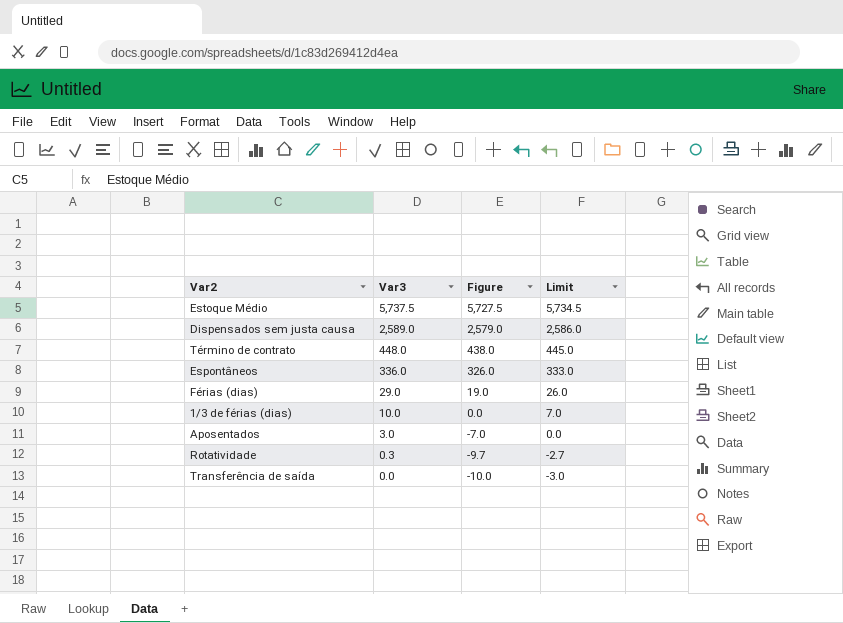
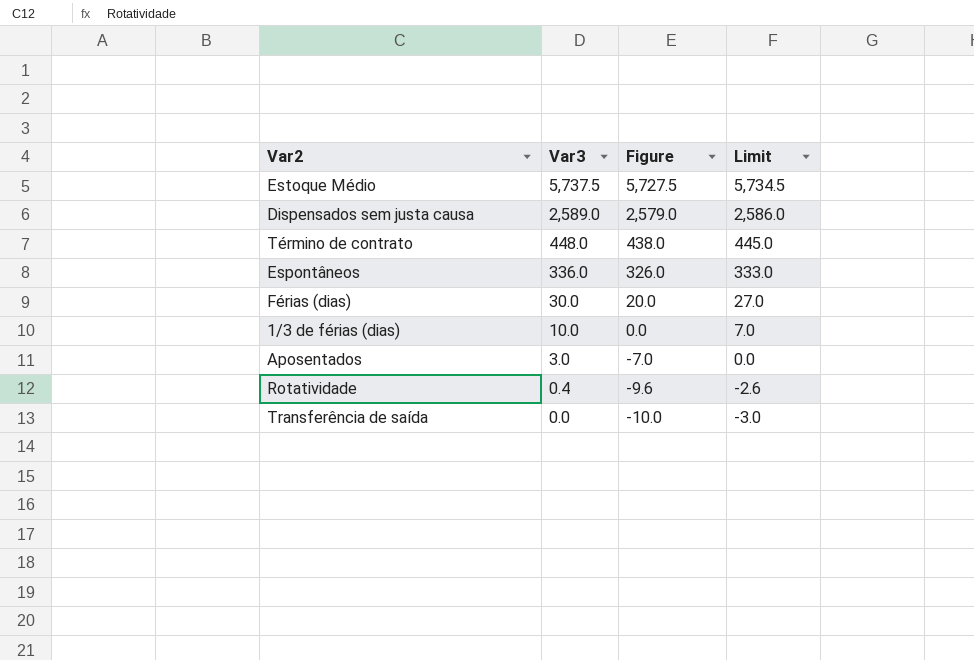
Férias (dias) | Var3: 29.0 -> 30.0
Férias (dias) | Figure: 19.0 -> 20.0
Férias (dias) | Limit: 26.0 -> 27.0
Rotatividade | Var3: 0.3 -> 0.4
Rotatividade | Figure: -9.7 -> -9.6
Rotatividade | Limit: -2.7 -> -2.6

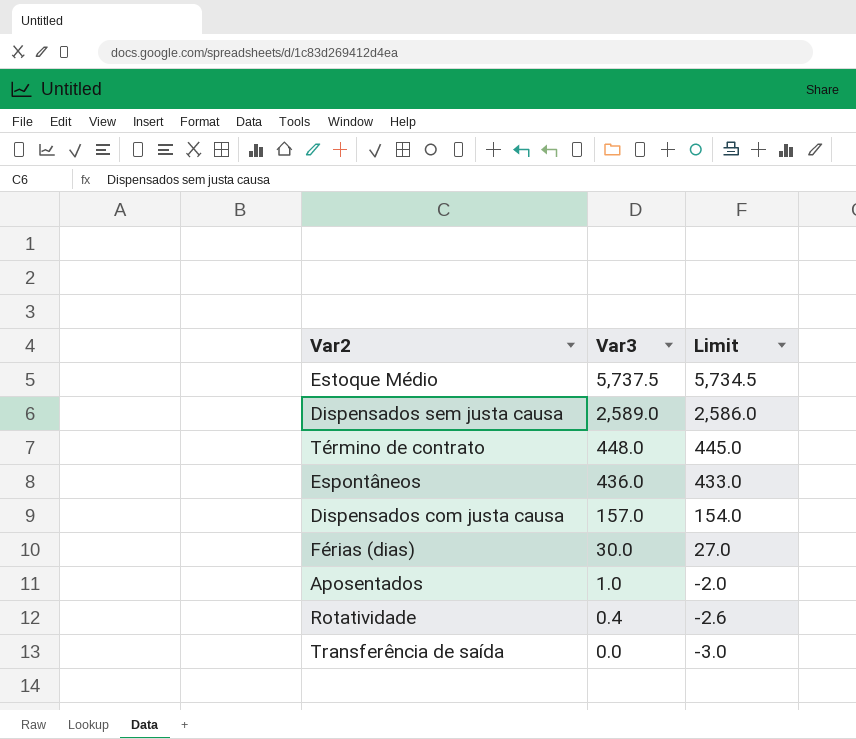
column Figure | formula: [Var3] - 10 -> none
row 1/3 de férias (dias): 10.0 | 0.0 | 7.0 -> none
Espontâneos | Var3: 336.0 -> 436.0
Espontâneos | Limit: 333.0 -> 433.0
row Dispensados com justa causa: none -> 157.0 | 154.0
Aposentados | Var3: 3.0 -> 1.0
Aposentados | Limit: 0.0 -> -2.0

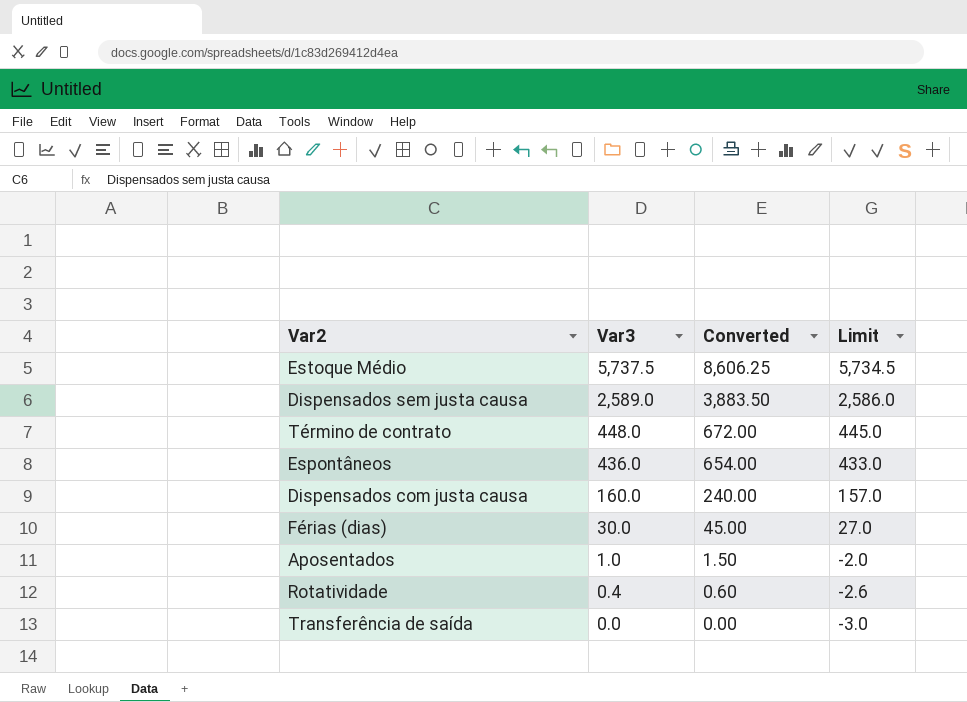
column Converted | formula: none -> [Var3] * 1.5
Dispensados com justa causa | Var3: 157.0 -> 160.0
Dispensados com justa causa | Limit: 154.0 -> 157.0

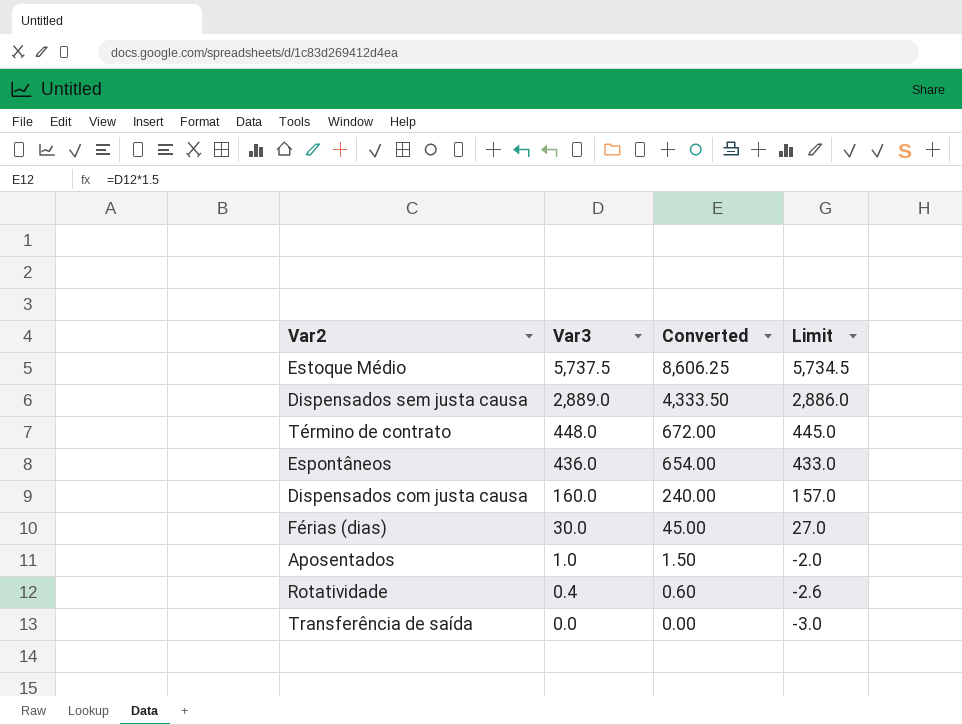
Dispensados sem justa causa | Var3: 2,589.0 -> 2,889.0
Dispensados sem justa causa | Converted: 3,883.50 -> 4,333.50
Dispensados sem justa causa | Limit: 2,586.0 -> 2,886.0

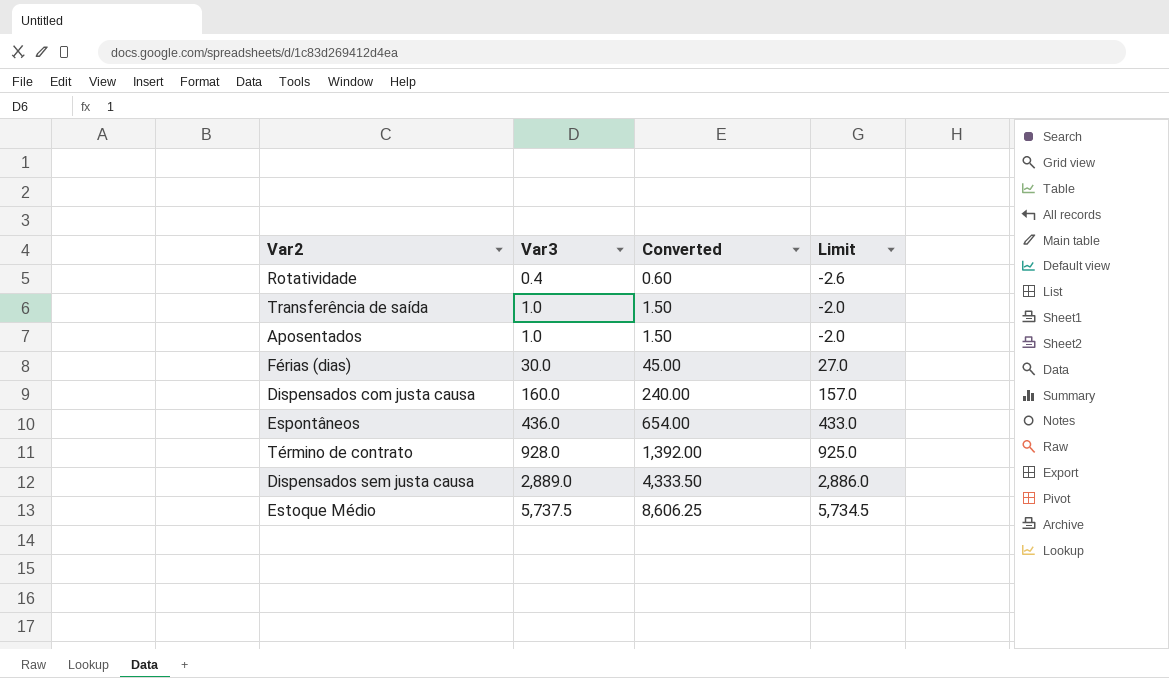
row order: Var3 descending -> Var3 ascending
Transferência de saída | Var3: 0.0 -> 1.0
Transferência de saída | Converted: 0.00 -> 1.50
Transferência de saída | Limit: -3.0 -> -2.0
Término de contrato | Var3: 448.0 -> 928.0
Término de contrato | Converted: 672.00 -> 1,392.00
Término de contrato | Limit: 445.0 -> 925.0

